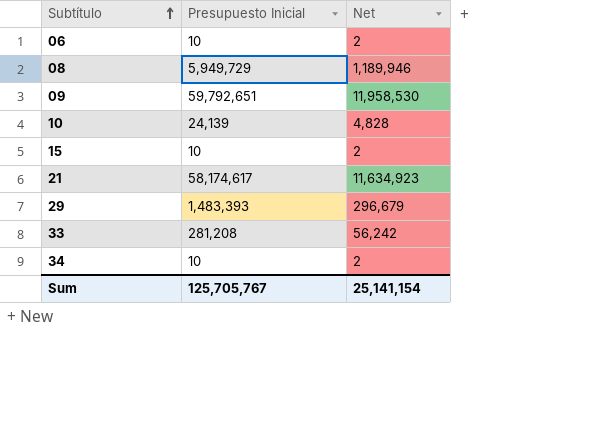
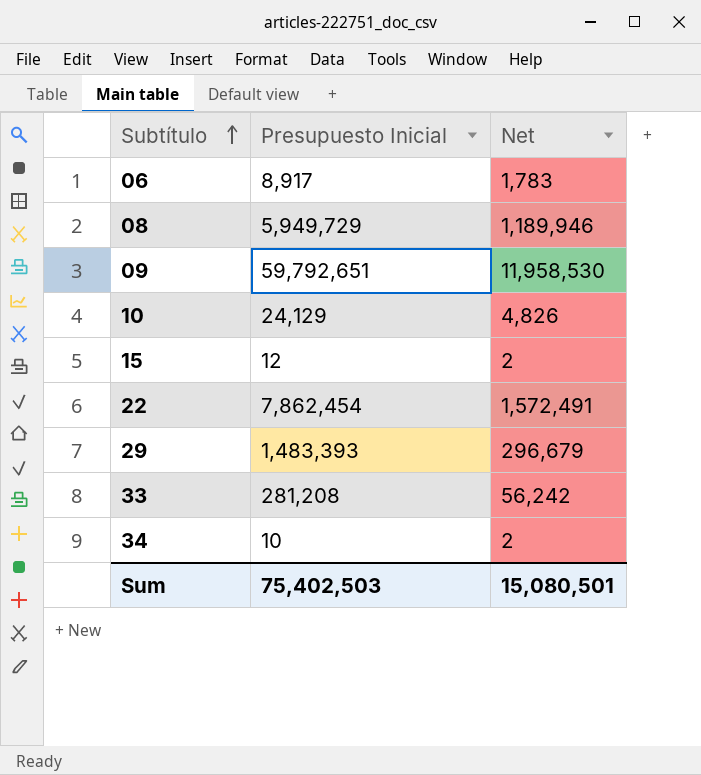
row 21: 58,174,617 | 11,634,923 -> none
06 | Presupuesto Inicial: 10 -> 8,917
06 | Net: 2 -> 1,783
10 | Presupuesto Inicial: 24,139 -> 24,129
10 | Net: 4,828 -> 4,826
15 | Presupuesto Inicial: 10 -> 12
row 22: none -> 7,862,454 | 1,572,491
Sum | Presupuesto Inicial: 125,705,767 -> 75,402,503
Sum | Net: 25,141,154 -> 15,080,501

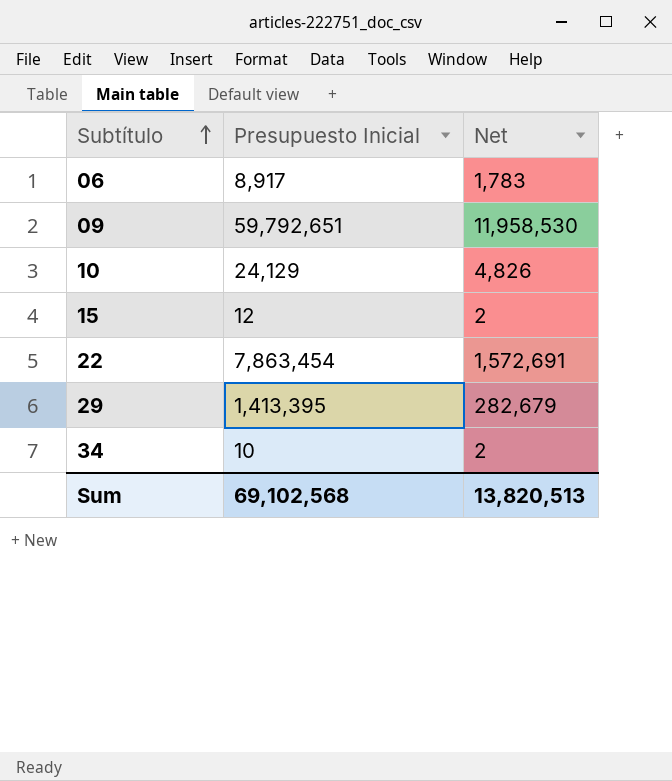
row 08: 5,949,729 | 1,189,946 -> none
row 33: 281,208 | 56,242 -> none
22 | Presupuesto Inicial: 7,862,454 -> 7,863,454
22 | Net: 1,572,491 -> 1,572,691
29 | Presupuesto Inicial: 1,483,393 -> 1,413,395
29 | Net: 296,679 -> 282,679
Sum | Presupuesto Inicial: 75,402,503 -> 69,102,568
Sum | Net: 15,080,501 -> 13,820,513

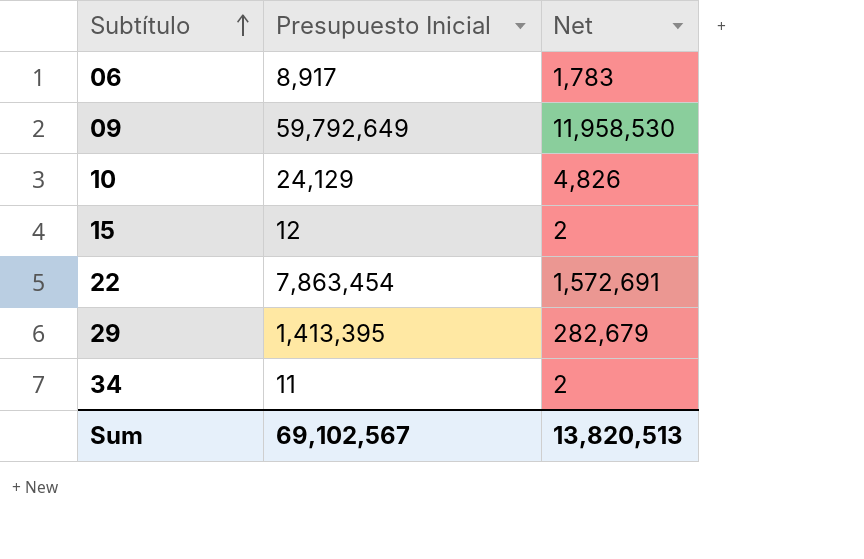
09 | Presupuesto Inicial: 59,792,651 -> 59,792,649
34 | Presupuesto Inicial: 10 -> 11
Sum | Presupuesto Inicial: 69,102,568 -> 69,102,567

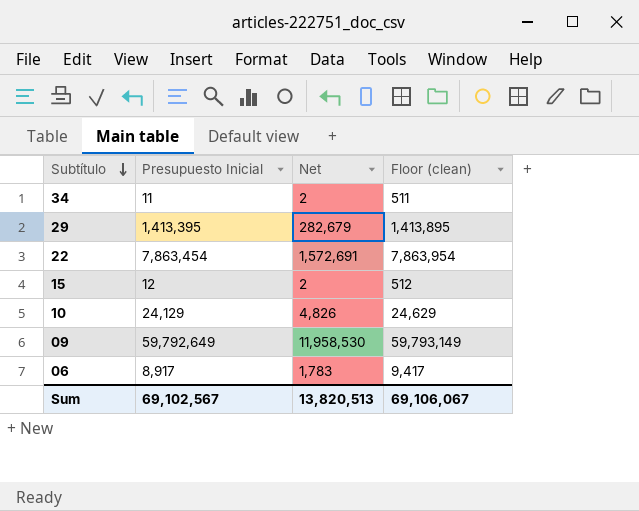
row order: Subtítulo ascending -> Subtítulo descending
column Floor (clean) | formula: none -> [Presupuesto Inicial] + 500

